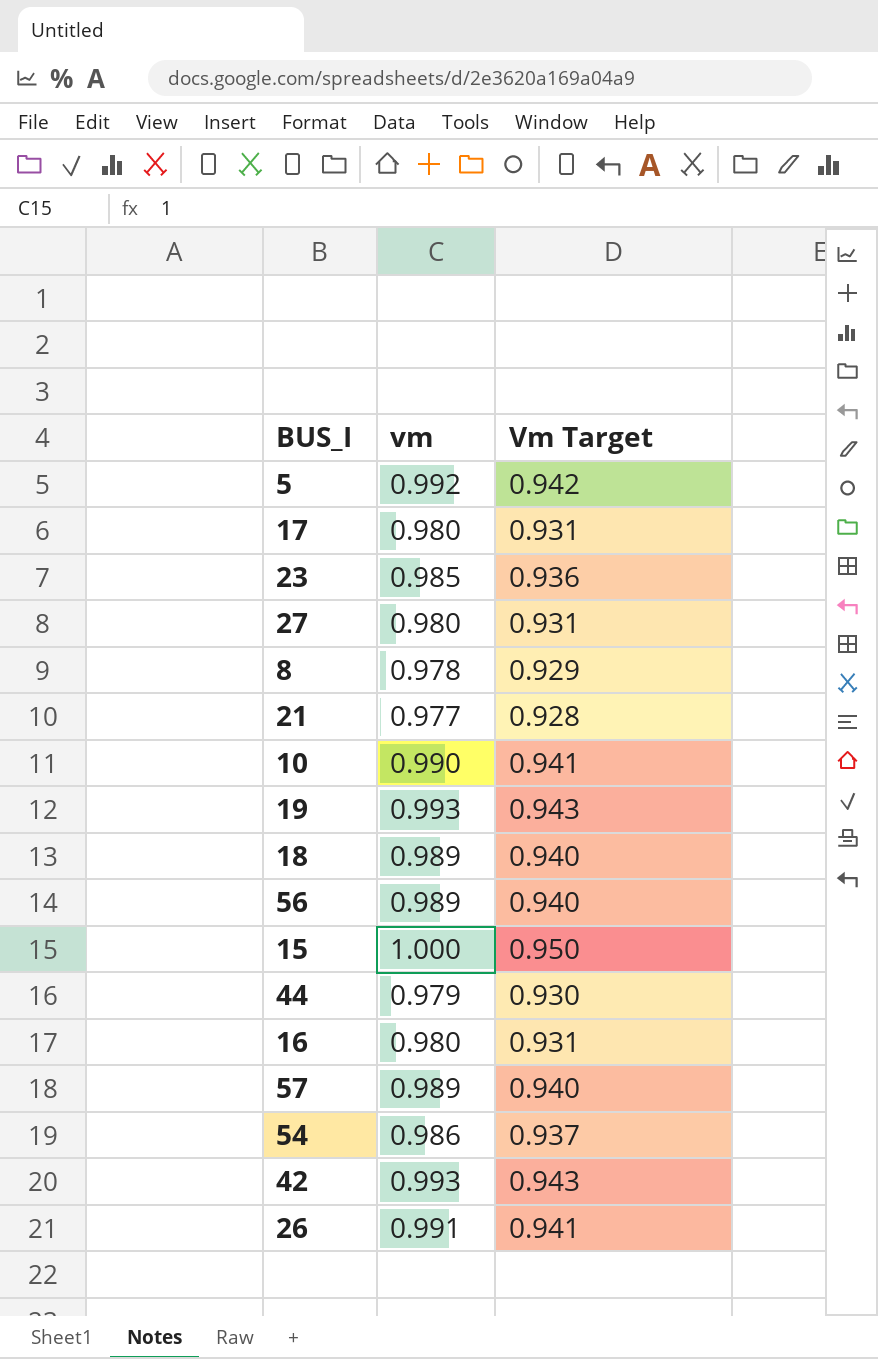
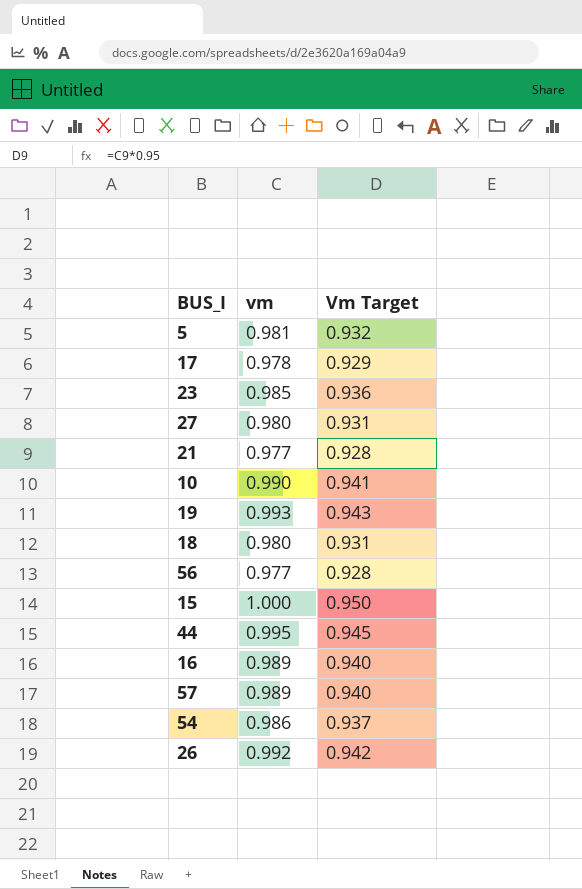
row 8: 0.978 | 0.929 -> none
row 42: 0.993 | 0.943 -> none
5 | vm: 0.992 -> 0.981
5 | Vm Target: 0.942 -> 0.932
17 | vm: 0.980 -> 0.978
17 | Vm Target: 0.931 -> 0.929
18 | vm: 0.989 -> 0.980
18 | Vm Target: 0.940 -> 0.931
56 | vm: 0.989 -> 0.977
56 | Vm Target: 0.940 -> 0.928
44 | vm: 0.979 -> 0.995
44 | Vm Target: 0.930 -> 0.945
16 | vm: 0.980 -> 0.989
16 | Vm Target: 0.931 -> 0.940
26 | vm: 0.991 -> 0.992
26 | Vm Target: 0.941 -> 0.942

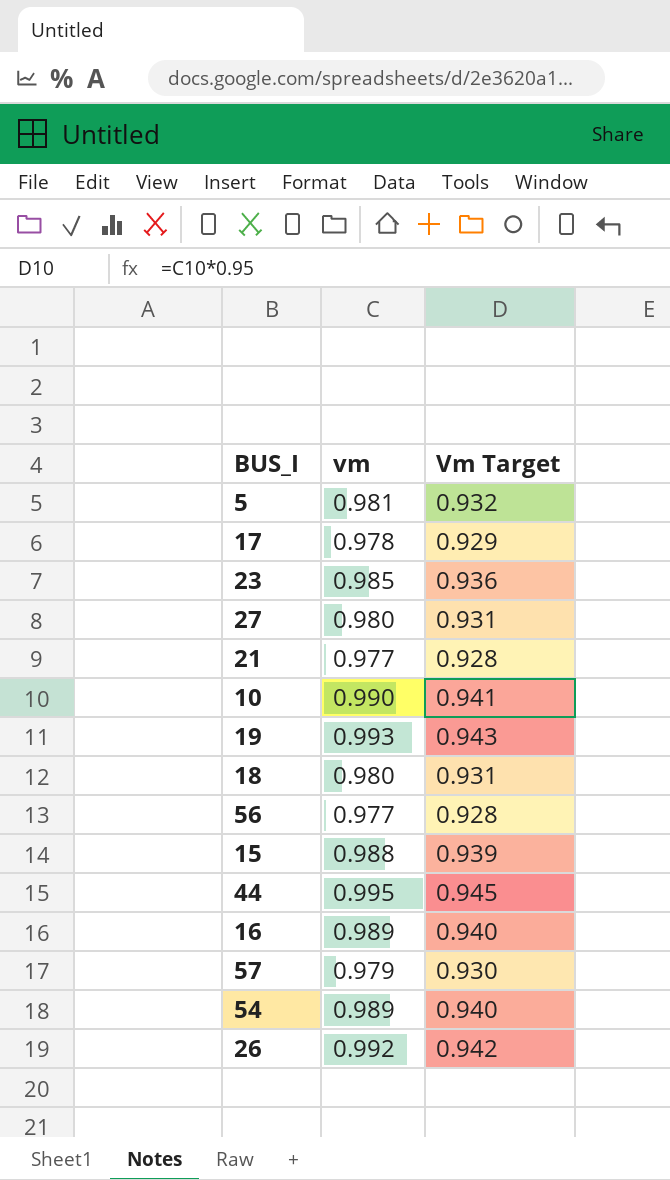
15 | vm: 1.000 -> 0.988
15 | Vm Target: 0.950 -> 0.939
57 | vm: 0.989 -> 0.979
57 | Vm Target: 0.940 -> 0.930
54 | vm: 0.986 -> 0.989
54 | Vm Target: 0.937 -> 0.940

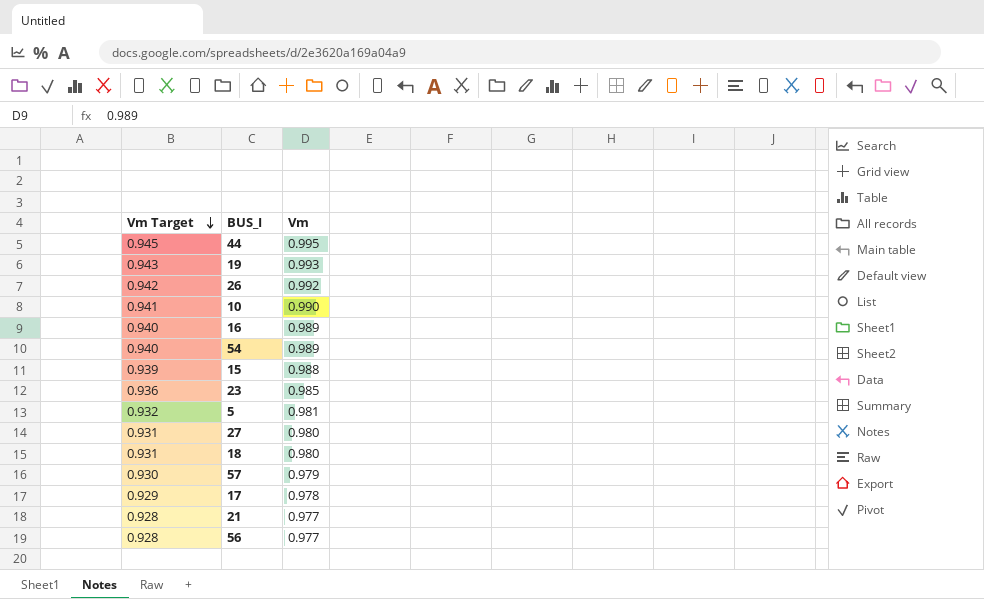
row order: none -> Vm Target descending
column Vm Target | position: 3 -> 1
column name: vm -> Vm

